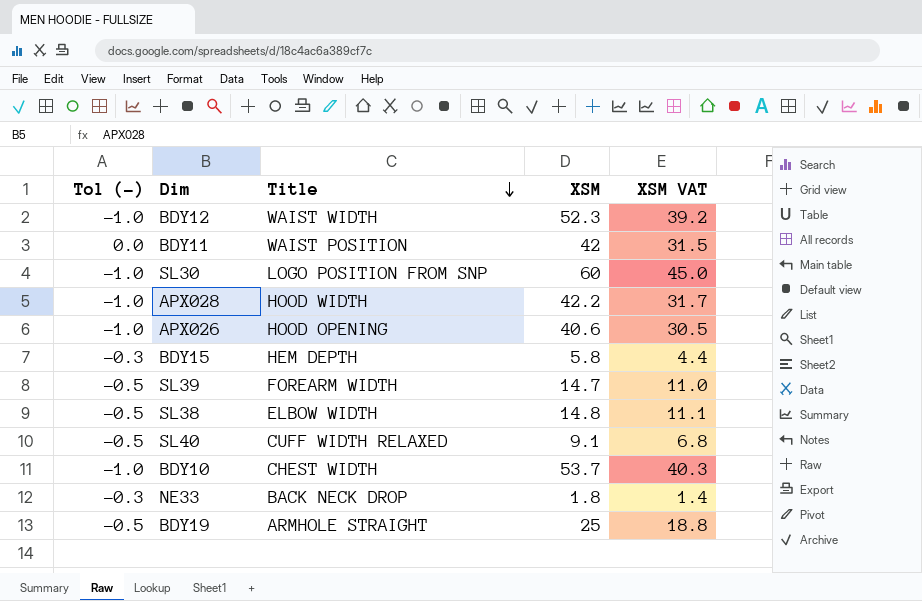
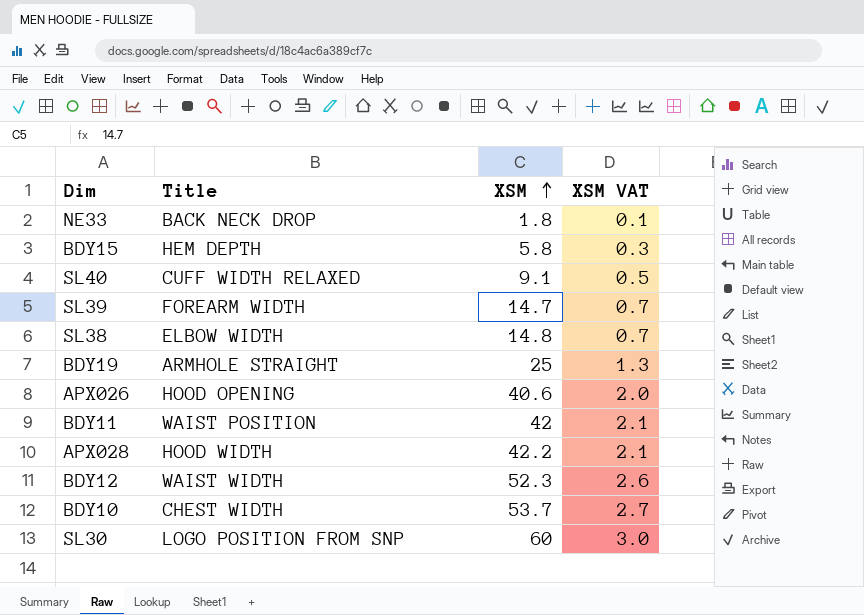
row order: Title descending -> XSM ascending
column Tol (-) | position: 1 -> none
column XSM VAT | formula: [XSM] * 0.75 -> [XSM] * 0.05

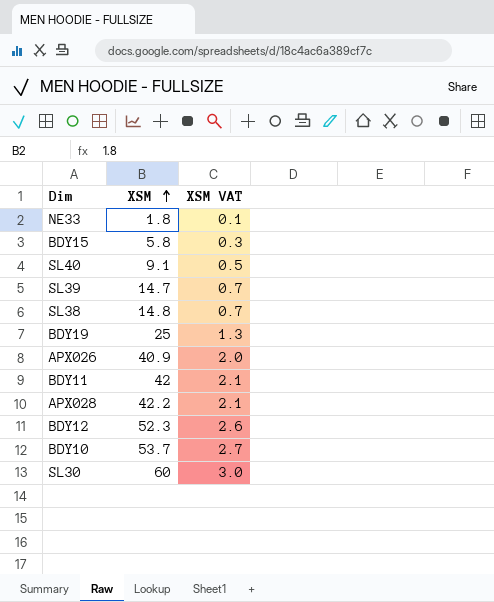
column Title | position: 2 -> none
APX026 | XSM: 40.6 -> 40.9

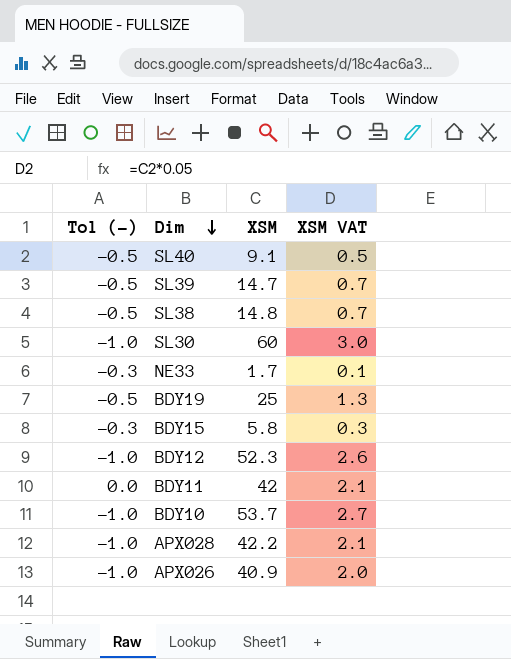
row order: XSM ascending -> Dim descending
column Tol (-) | position: none -> 1
NE33 | XSM: 1.8 -> 1.7

